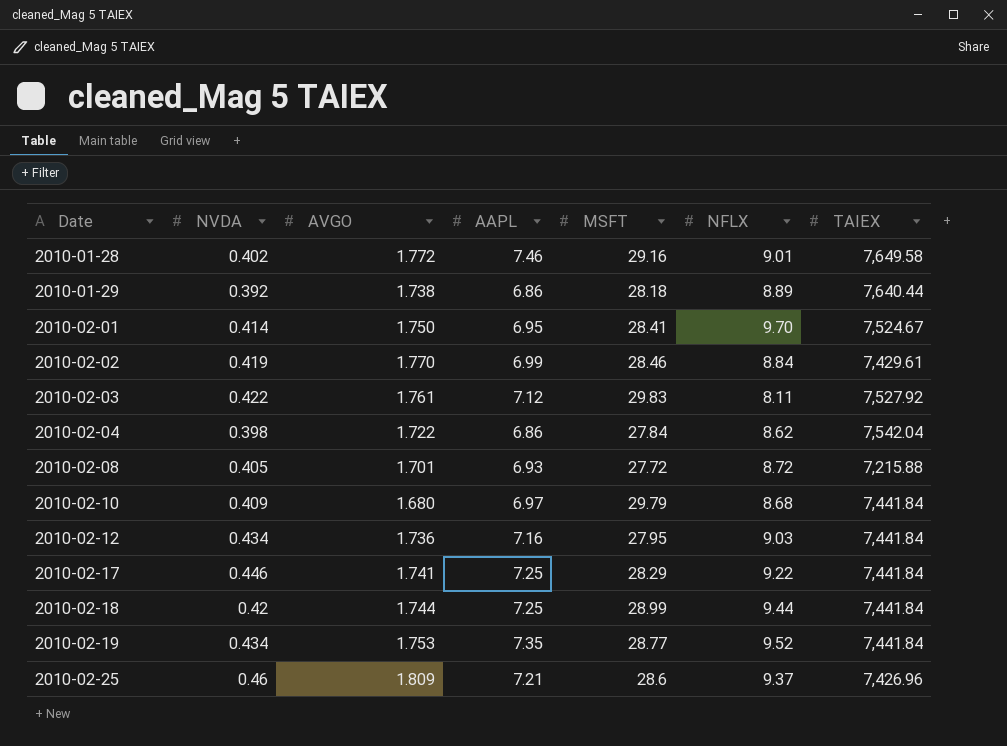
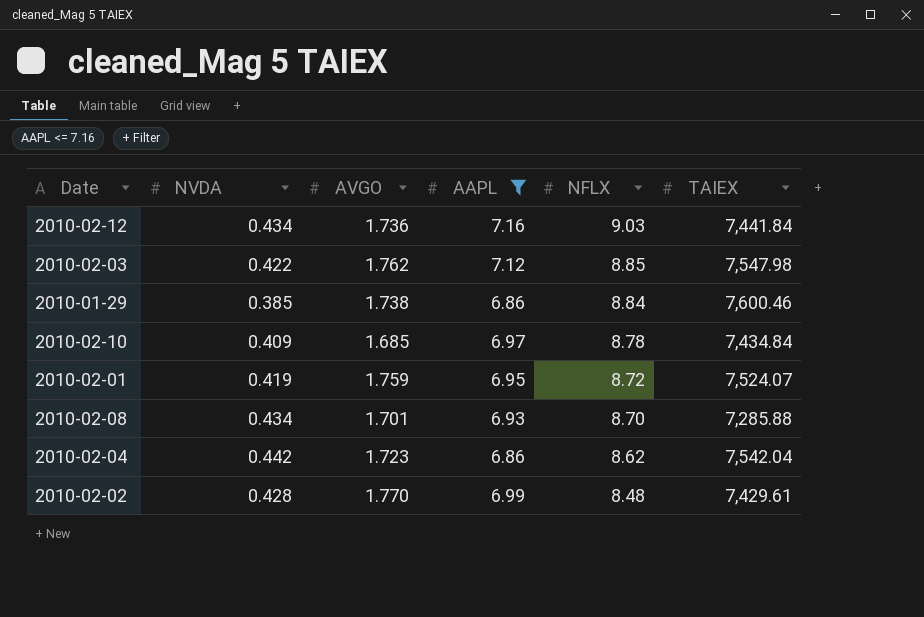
filter: none -> AAPL <= 7.16
row order: Date ascending -> NFLX descending
column MSFT | position: 5 -> none
2010-02-03 | AVGO: 1.761 -> 1.762
2010-02-03 | NFLX: 8.11 -> 8.85
2010-02-03 | TAIEX: 7,527.92 -> 7,547.98
2010-01-29 | NVDA: 0.392 -> 0.385
2010-01-29 | NFLX: 8.89 -> 8.84
2010-01-29 | TAIEX: 7,640.44 -> 7,600.46
2010-02-10 | AVGO: 1.680 -> 1.685
2010-02-10 | NFLX: 8.68 -> 8.78
2010-02-10 | TAIEX: 7,441.84 -> 7,434.84
2010-02-01 | NVDA: 0.414 -> 0.419
2010-02-01 | AVGO: 1.750 -> 1.759
2010-02-01 | NFLX: 9.70 -> 8.72
2010-02-01 | TAIEX: 7,524.67 -> 7,524.07
2010-02-08 | NVDA: 0.405 -> 0.434
2010-02-08 | NFLX: 8.72 -> 8.70
2010-02-08 | TAIEX: 7,215.88 -> 7,285.88
2010-02-04 | NVDA: 0.398 -> 0.442
2010-02-04 | AVGO: 1.722 -> 1.723
2010-02-02 | NVDA: 0.419 -> 0.428
2010-02-02 | NFLX: 8.84 -> 8.48

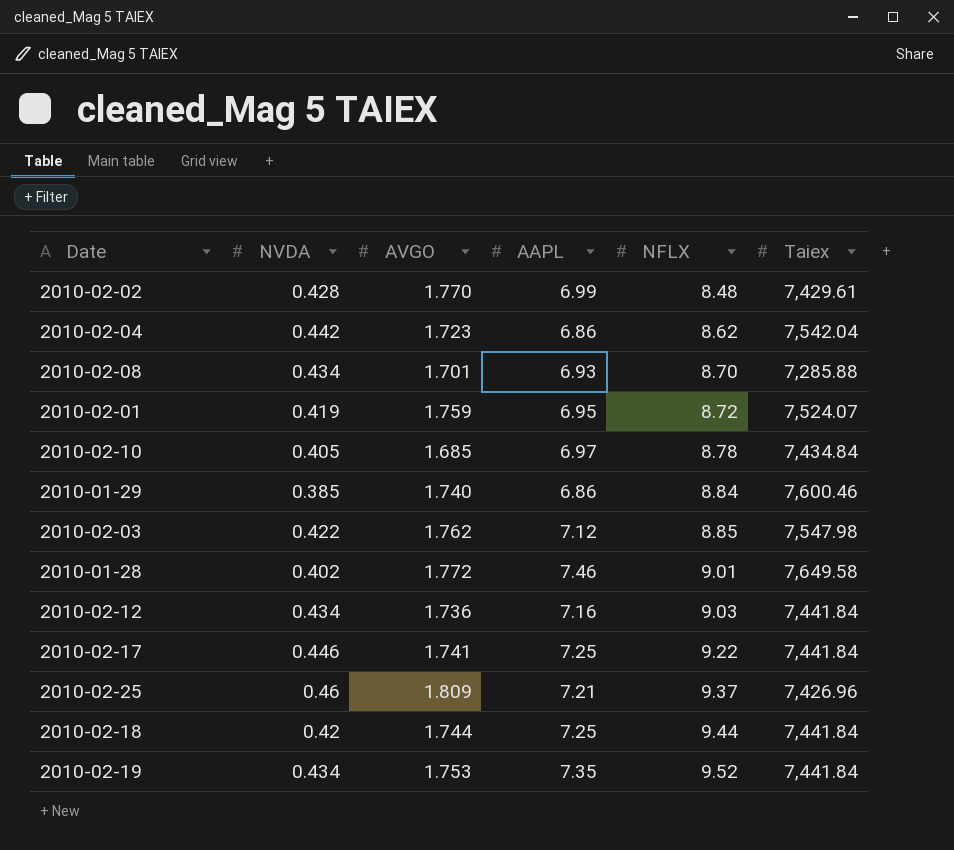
filter: AAPL <= 7.16 -> none
row order: NFLX descending -> NFLX ascending
column name: TAIEX -> Taiex
2010-02-10 | NVDA: 0.409 -> 0.405
2010-01-29 | AVGO: 1.738 -> 1.740

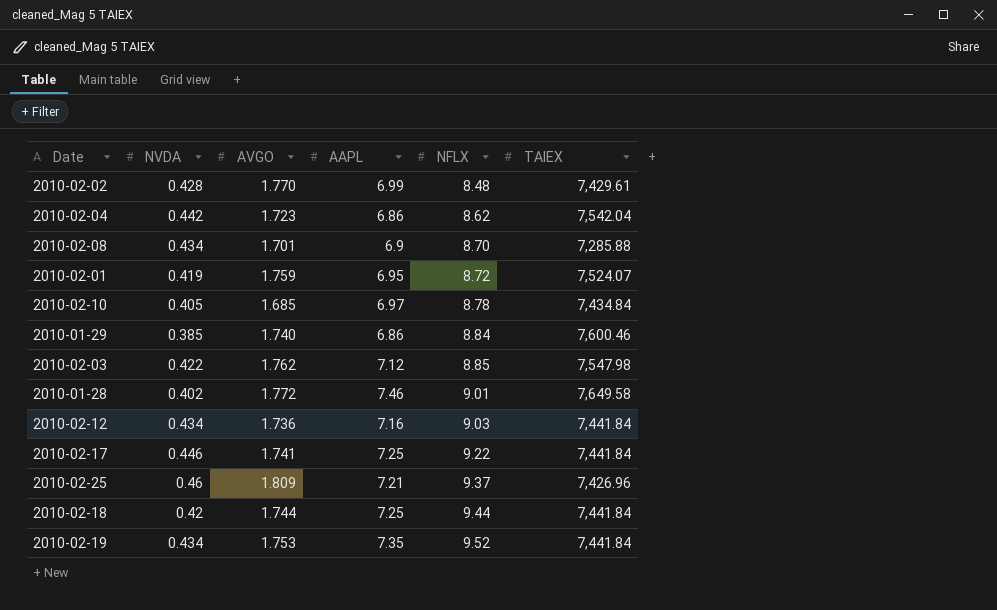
column name: Taiex -> TAIEX
2010-02-08 | AAPL: 6.93 -> 6.9

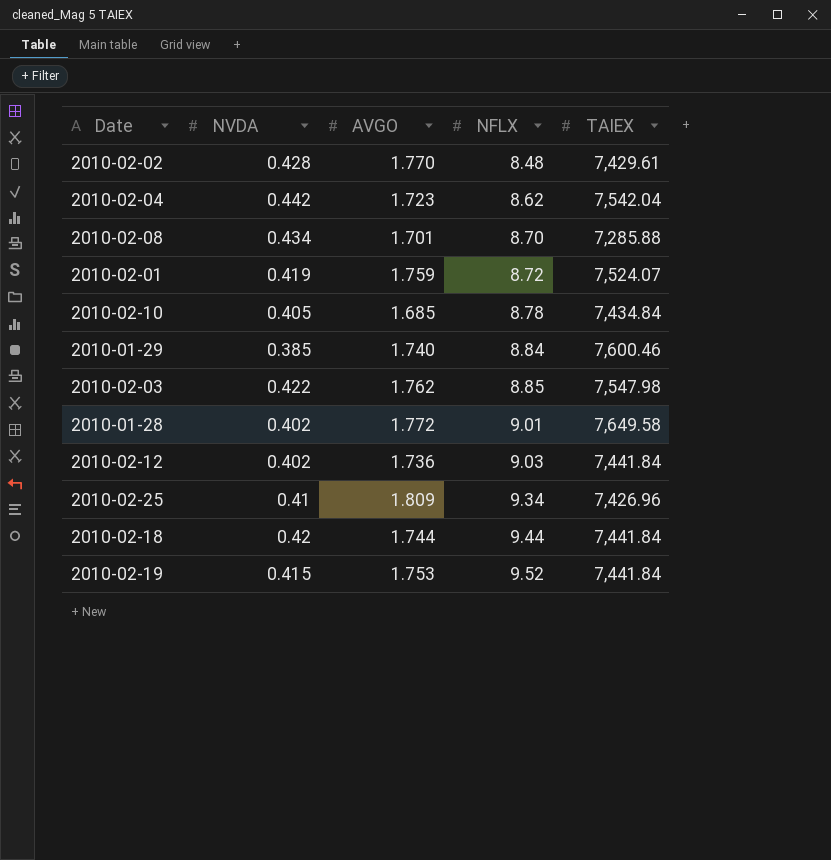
column AAPL | position: 4 -> none
row 2010-02-17: 0.446 | 1.741 | 7.25 | 9.22 | 7,441.84 -> none
2010-02-12 | NVDA: 0.434 -> 0.402
2010-02-25 | NVDA: 0.46 -> 0.41
2010-02-25 | NFLX: 9.37 -> 9.34
2010-02-19 | NVDA: 0.434 -> 0.415

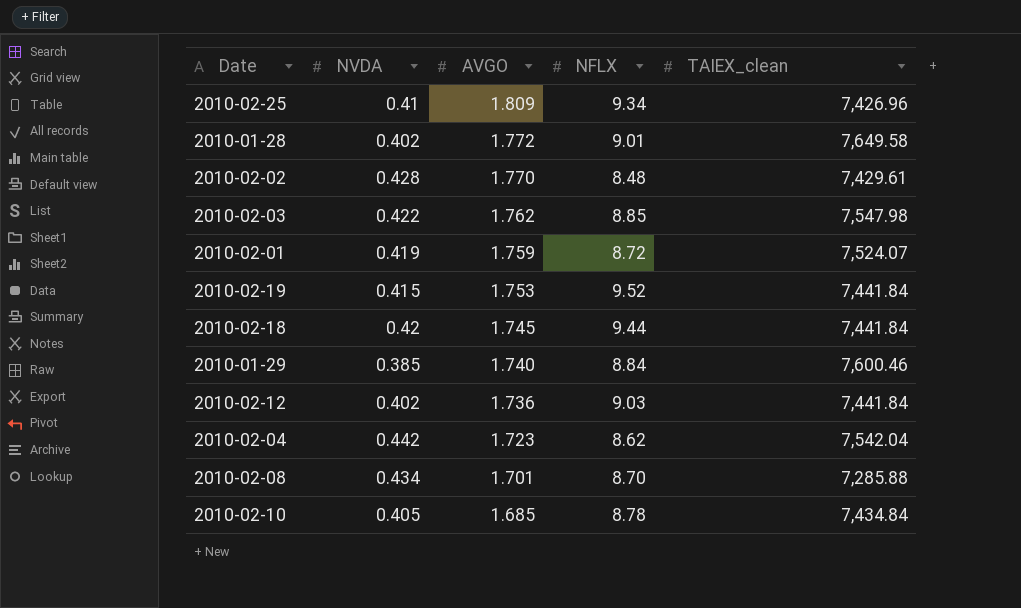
row order: NFLX ascending -> AVGO descending
column name: TAIEX -> TAIEX_clean
2010-02-18 | AVGO: 1.744 -> 1.745

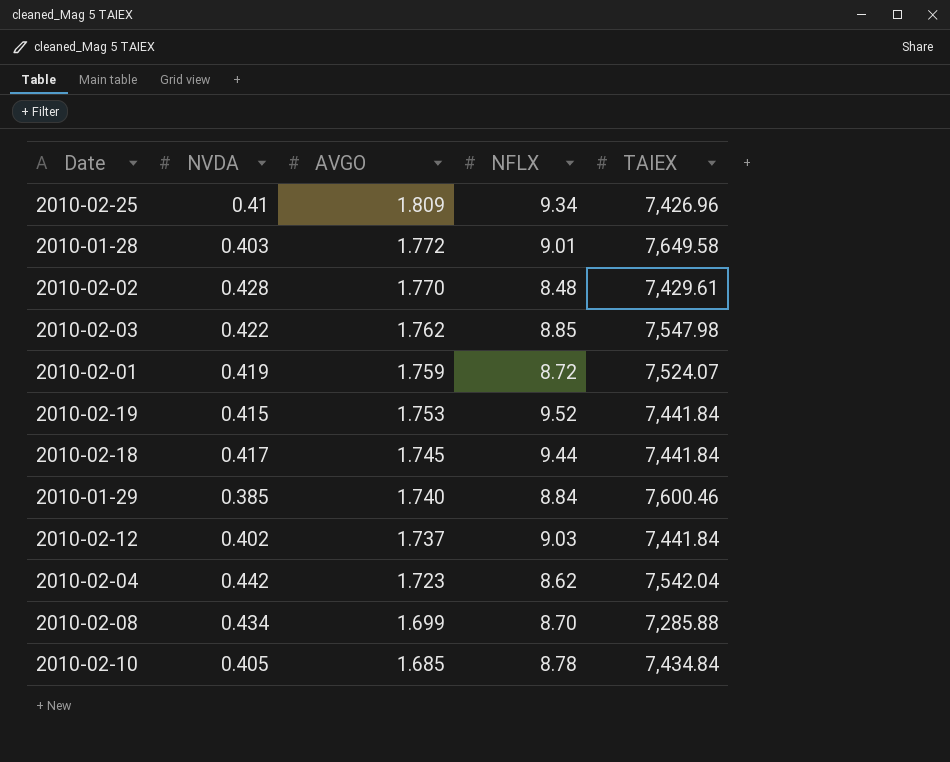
column name: TAIEX_clean -> TAIEX
2010-01-28 | NVDA: 0.402 -> 0.403
2010-02-18 | NVDA: 0.42 -> 0.417
2010-02-12 | AVGO: 1.736 -> 1.737
2010-02-08 | AVGO: 1.701 -> 1.699

